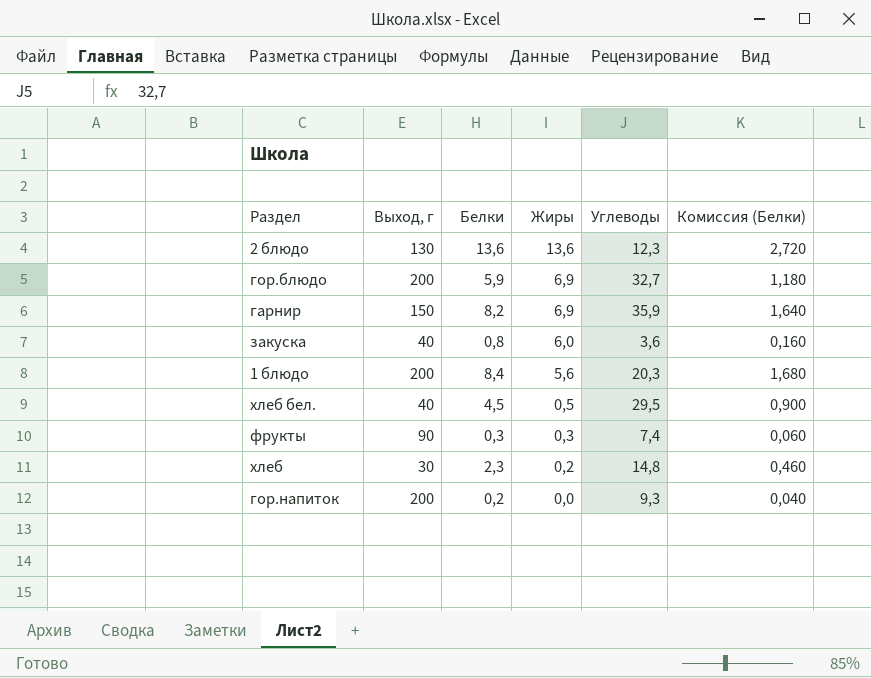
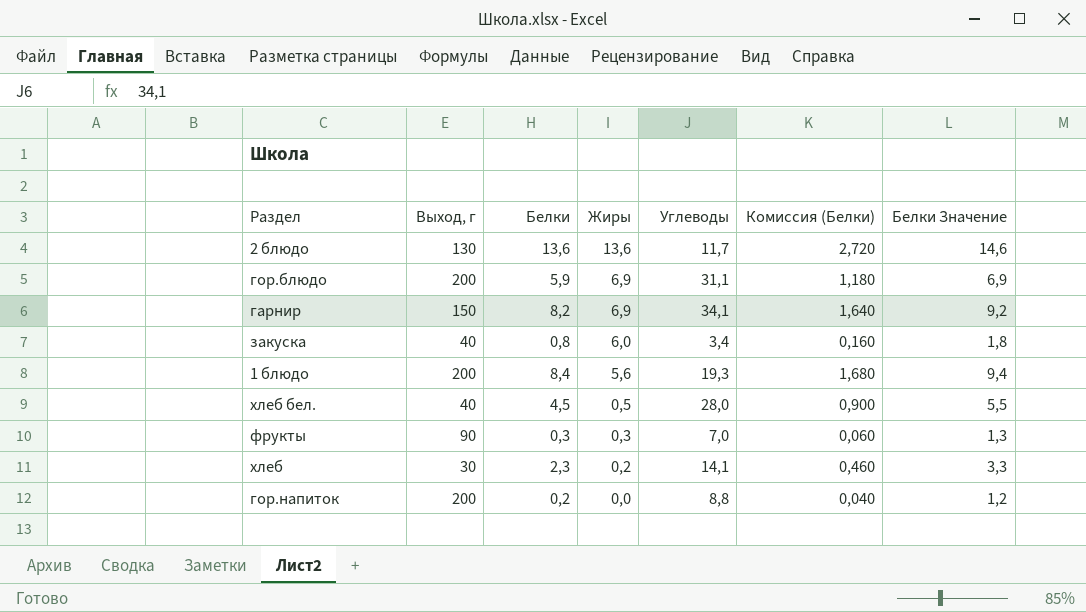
column Белки Значение | formula: none -> [Белки] + 1
2 блюдо | Углеводы: 12,3 -> 11,7
гор.блюдо | Углеводы: 32,7 -> 31,1
гарнир | Углеводы: 35,9 -> 34,1
закуска | Углеводы: 3,6 -> 3,4
1 блюдо | Углеводы: 20,3 -> 19,3
хлеб бел. | Углеводы: 29,5 -> 28,0
фрукты | Углеводы: 7,4 -> 7,0
хлеб | Углеводы: 14,8 -> 14,1
гор.напиток | Углеводы: 9,3 -> 8,8

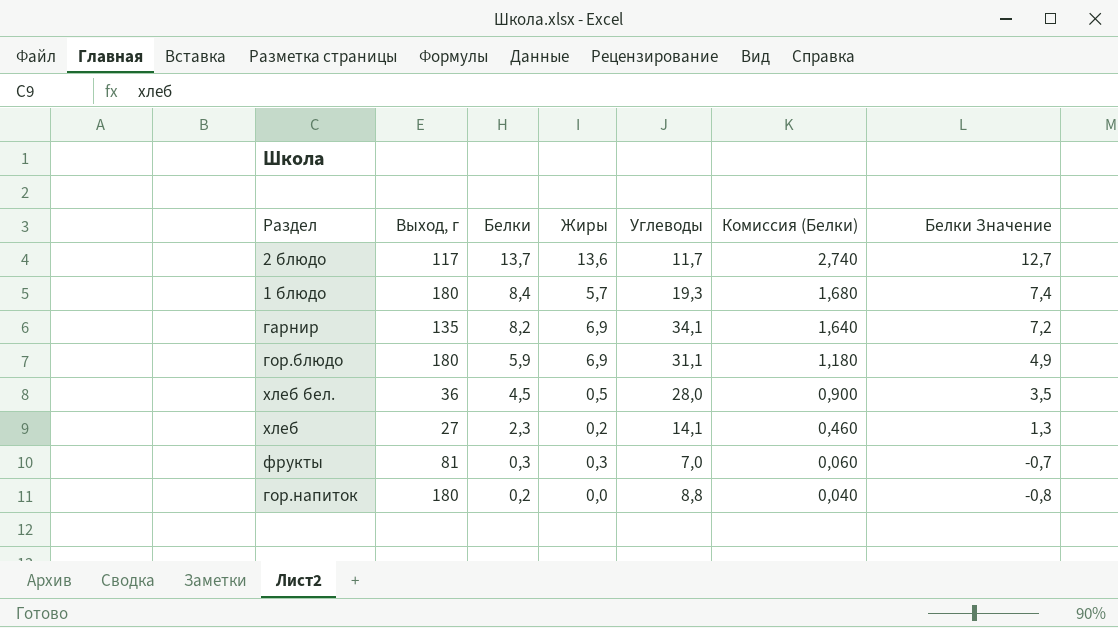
row order: Жиры descending -> Белки descending
column Белки Значение | formula: [Белки] + 1 -> [Белки] - 1
row закуска: 40 | 0,8 | 6,0 | 3,4 | 0,160 | 1,8 -> none
2 блюдо | Выход, г: 130 -> 117
2 блюдо | Белки: 13,6 -> 13,7
2 блюдо | Комиссия (Белки): 2,720 -> 2,740
1 блюдо | Выход, г: 200 -> 180
1 блюдо | Жиры: 5,6 -> 5,7
гарнир | Выход, г: 150 -> 135
гор.блюдо | Выход, г: 200 -> 180
хлеб бел. | Выход, г: 40 -> 36
хлеб | Выход, г: 30 -> 27
фрукты | Выход, г: 90 -> 81
гор.напиток | Выход, г: 200 -> 180

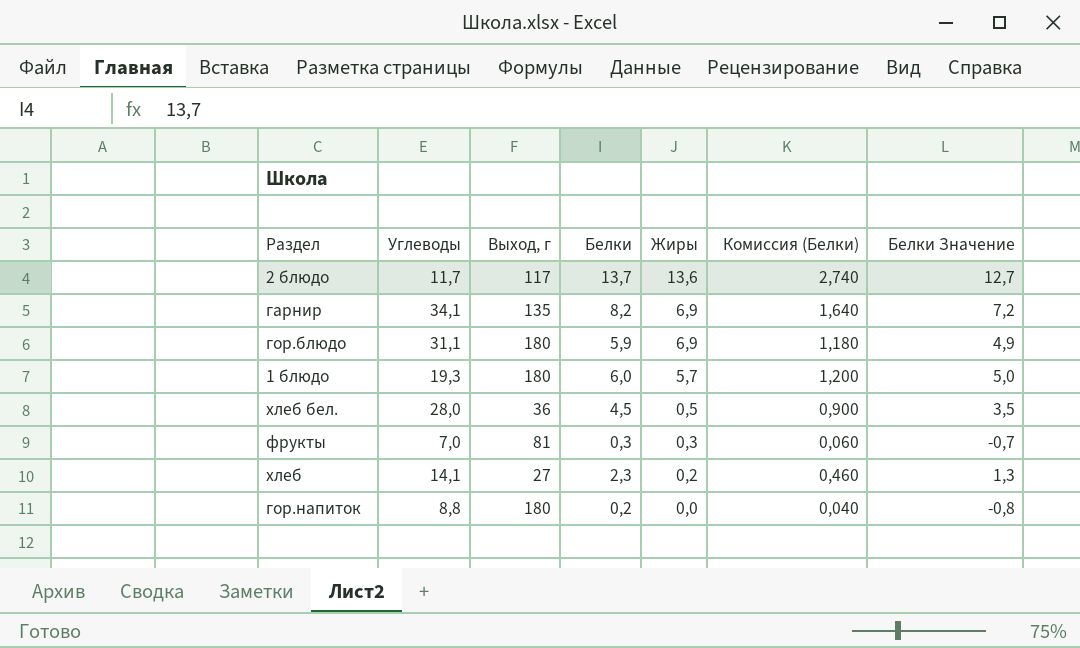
row order: Белки descending -> Жиры descending
column Углеводы | position: 5 -> 2
1 блюдо | Белки: 8,4 -> 6,0
1 блюдо | Комиссия (Белки): 1,680 -> 1,200
1 блюдо | Белки Значение: 7,4 -> 5,0

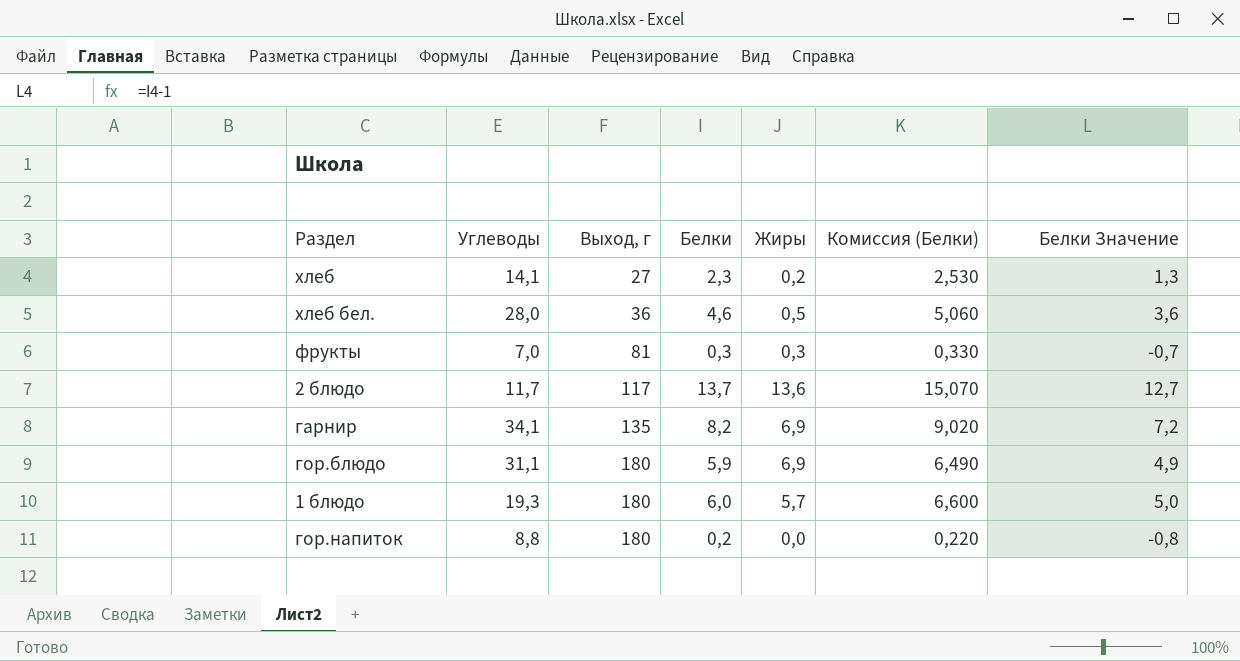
row order: Жиры descending -> Выход, г ascending
column Комиссия (Белки) | formula: [Белки] * 0,2 -> [Белки] * 1,1
хлеб бел. | Белки: 4,5 -> 4,6
хлеб бел. | Белки Значение: 3,5 -> 3,6

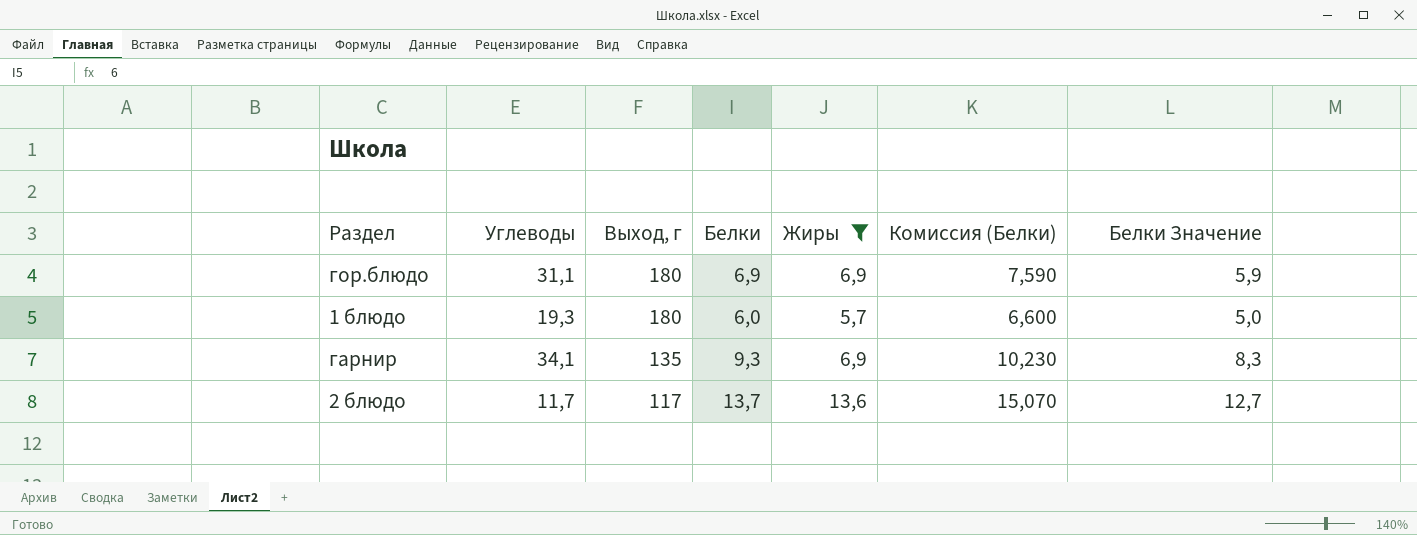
filter: none -> Жиры >= 5,7
row order: Выход, г ascending -> Выход, г descending
гор.блюдо | Белки: 5,9 -> 6,9
гор.блюдо | Комиссия (Белки): 6,490 -> 7,590
гор.блюдо | Белки Значение: 4,9 -> 5,9
гарнир | Белки: 8,2 -> 9,3
гарнир | Комиссия (Белки): 9,020 -> 10,230
гарнир | Белки Значение: 7,2 -> 8,3

